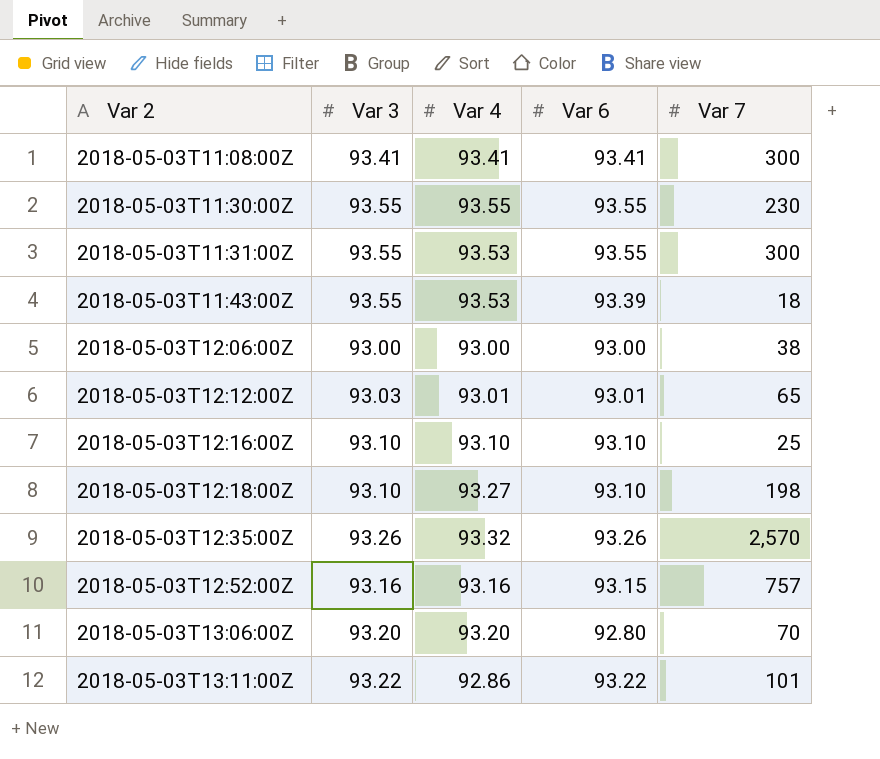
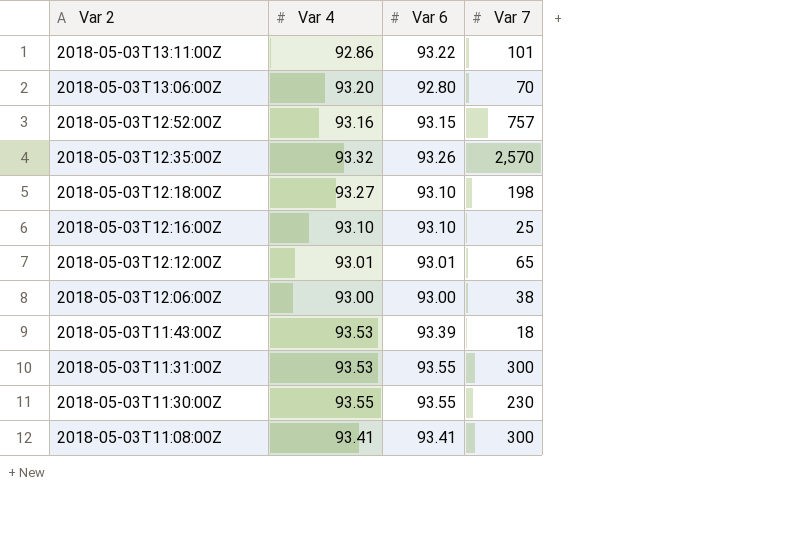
row order: Var 2 ascending -> Var 2 descending
column Var 3 | position: 2 -> none

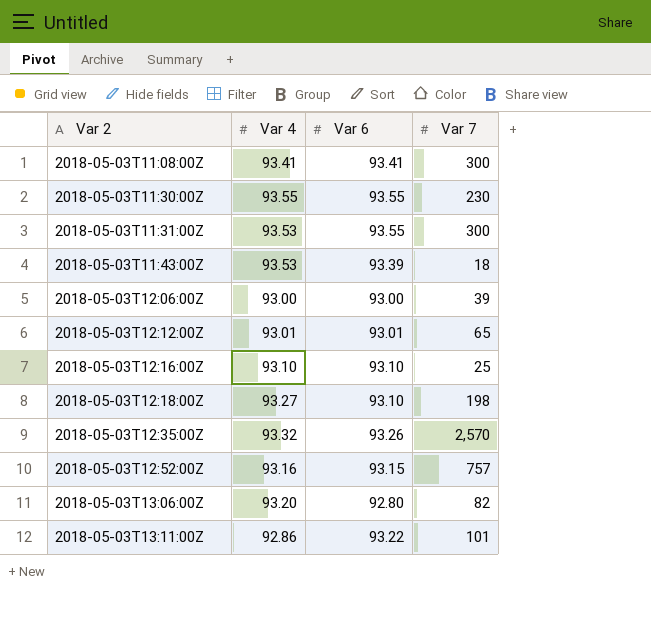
row order: Var 2 descending -> Var 2 ascending
2018-05-03T12:06:00Z | Var 7: 38 -> 39
2018-05-03T13:06:00Z | Var 7: 70 -> 82

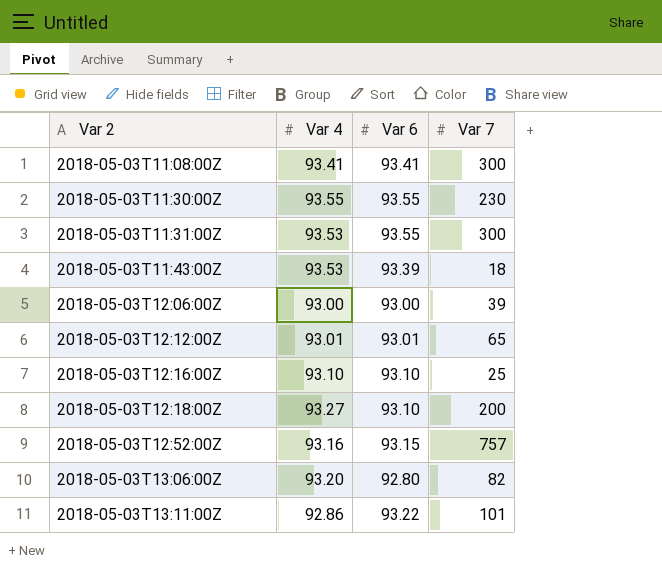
row 2018-05-03T12:35:00Z: 93.32 | 93.26 | 2,570 -> none
2018-05-03T12:18:00Z | Var 7: 198 -> 200

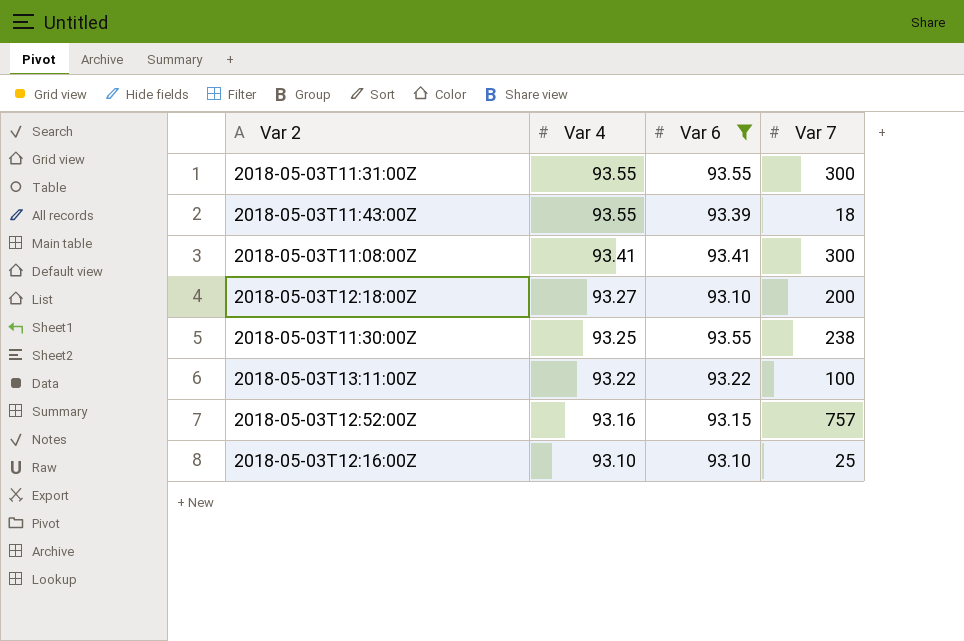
filter: none -> Var 6 >= 93.10
row order: Var 2 ascending -> Var 4 descending
2018-05-03T11:31:00Z | Var 4: 93.53 -> 93.55
2018-05-03T11:43:00Z | Var 4: 93.53 -> 93.55
2018-05-03T11:30:00Z | Var 4: 93.55 -> 93.25
2018-05-03T11:30:00Z | Var 7: 230 -> 238
2018-05-03T13:11:00Z | Var 4: 92.86 -> 93.22
2018-05-03T13:11:00Z | Var 7: 101 -> 100

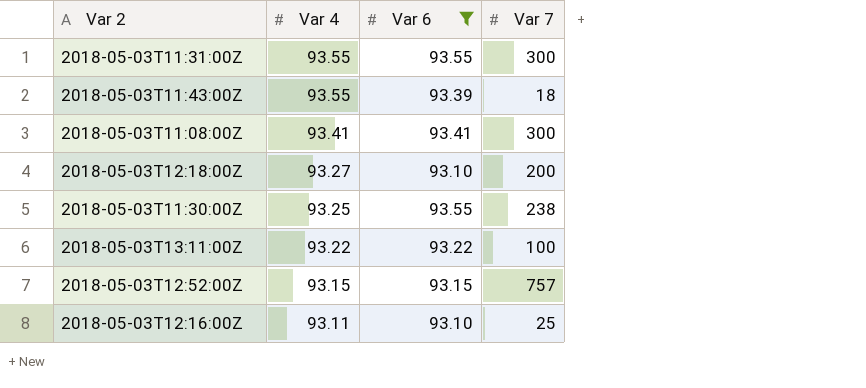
2018-05-03T12:52:00Z | Var 4: 93.16 -> 93.15
2018-05-03T12:16:00Z | Var 4: 93.10 -> 93.11

